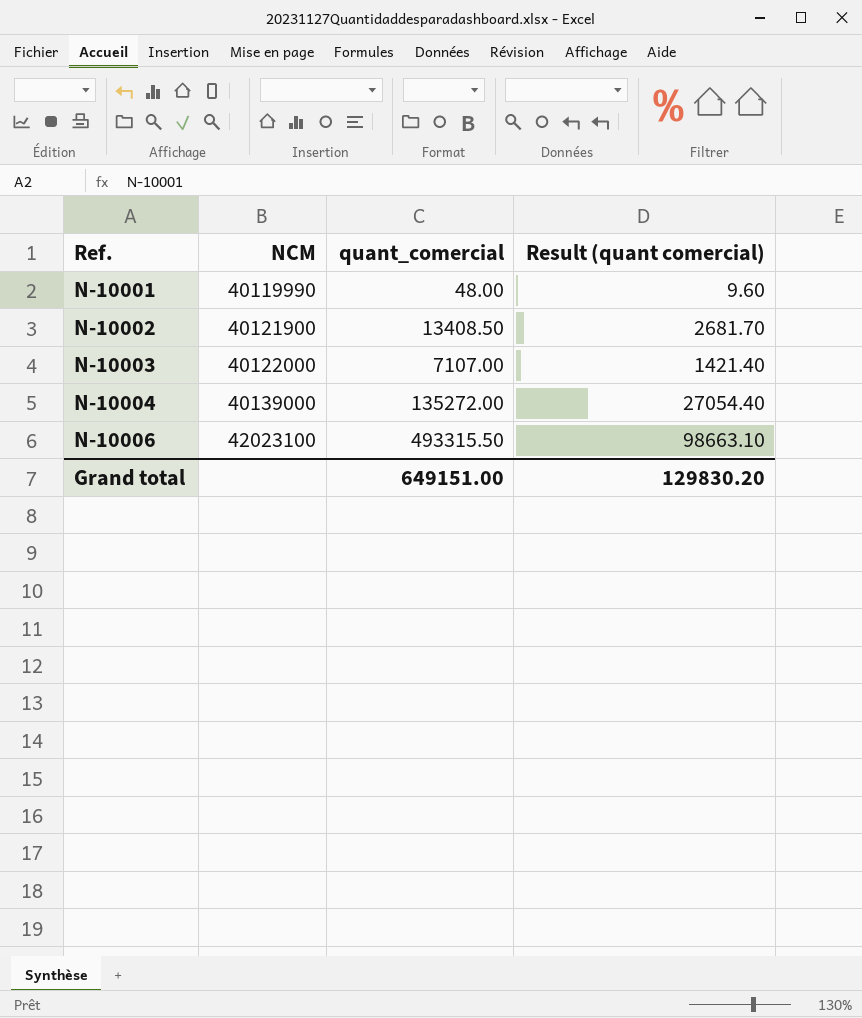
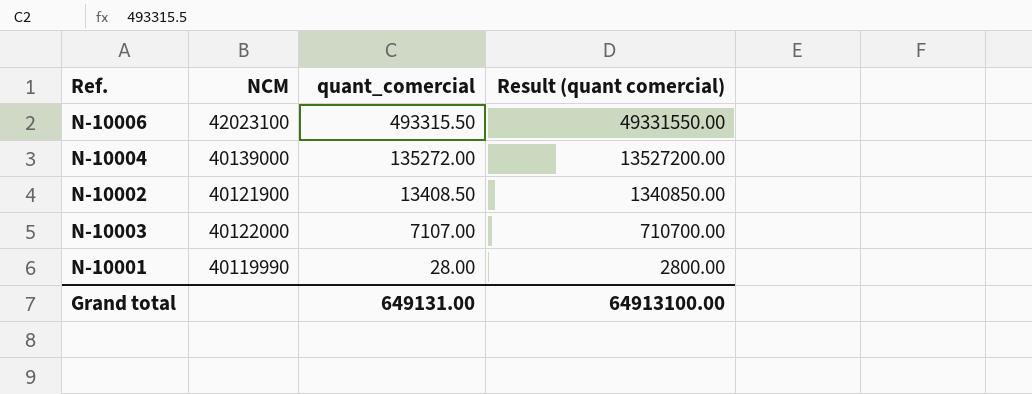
row order: Ref. ascending -> quant_comercial descending
column Result (quant comercial) | formula: [quant_comercial] * 0.2 -> [quant_comercial] * 100
N-10001 | quant_comercial: 48.00 -> 28.00
Grand total | quant_comercial: 649151.00 -> 649131.00
Grand total | Result (quant comercial): 129830.20 -> 64913100.00

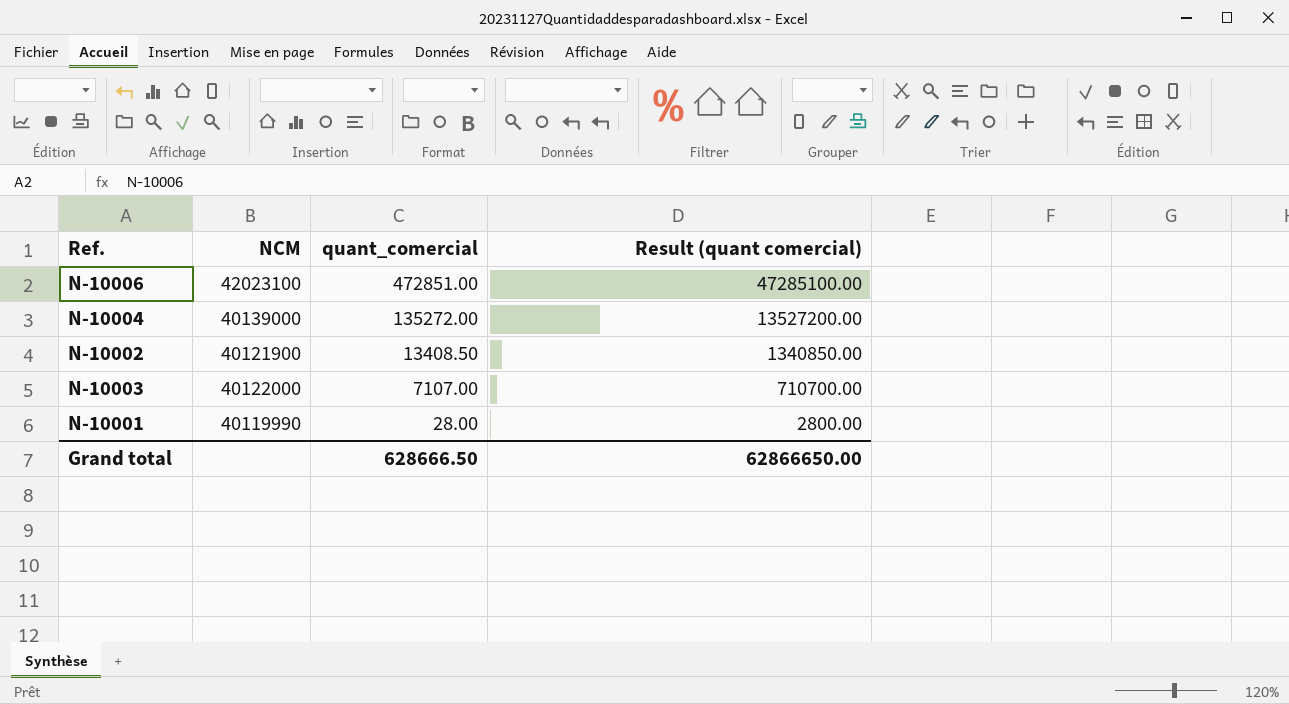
N-10006 | quant_comercial: 493315.50 -> 472851.00
N-10006 | Result (quant comercial): 49331550.00 -> 47285100.00
Grand total | quant_comercial: 649131.00 -> 628666.50
Grand total | Result (quant comercial): 64913100.00 -> 62866650.00

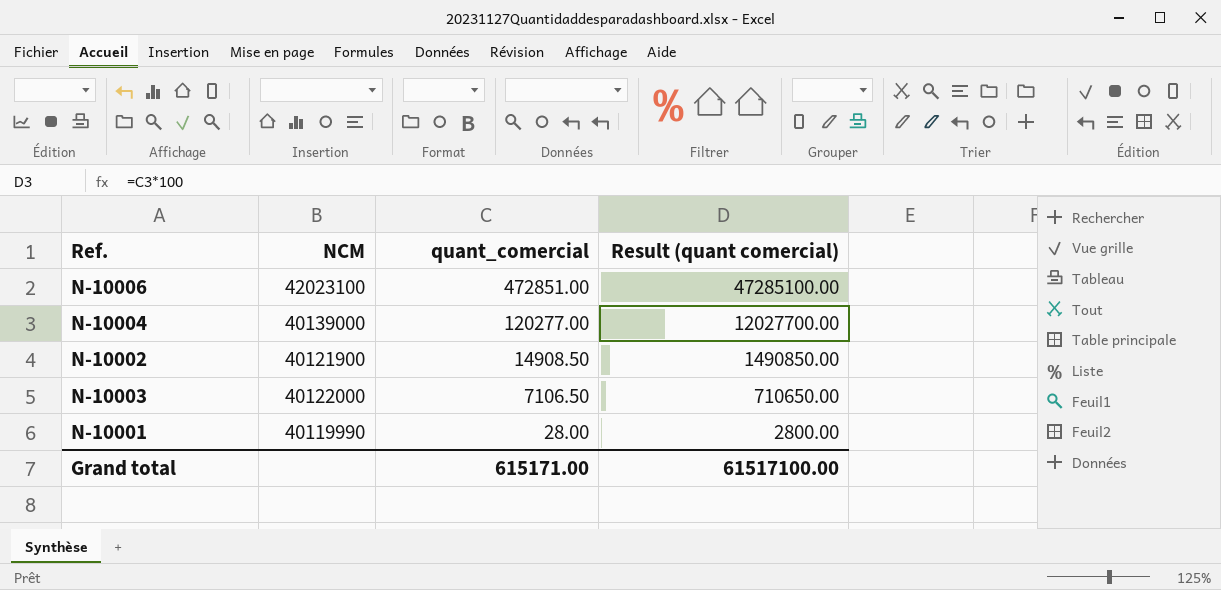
N-10004 | quant_comercial: 135272.00 -> 120277.00
N-10004 | Result (quant comercial): 13527200.00 -> 12027700.00
N-10002 | quant_comercial: 13408.50 -> 14908.50
N-10002 | Result (quant comercial): 1340850.00 -> 1490850.00
N-10003 | quant_comercial: 7107.00 -> 7106.50
N-10003 | Result (quant comercial): 710700.00 -> 710650.00
Grand total | quant_comercial: 628666.50 -> 615171.00
Grand total | Result (quant comercial): 62866650.00 -> 61517100.00

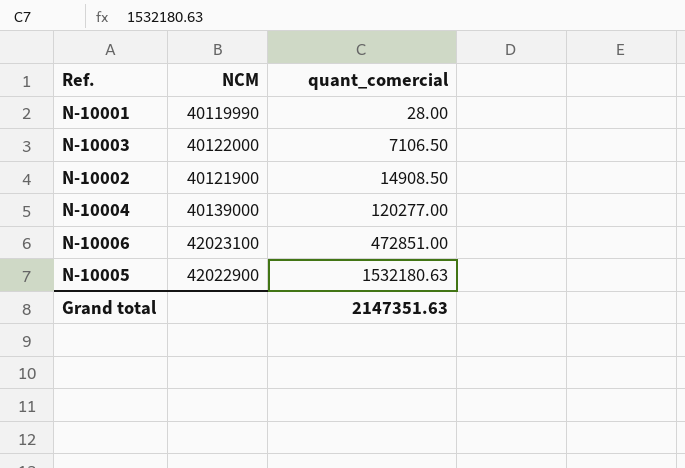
row order: quant_comercial descending -> quant_comercial ascending
column Result (quant comercial) | formula: [quant_comercial] * 100 -> none
row N-10005: none -> 42022900 | 1532180.63
Grand total | quant_comercial: 615171.00 -> 2147351.63

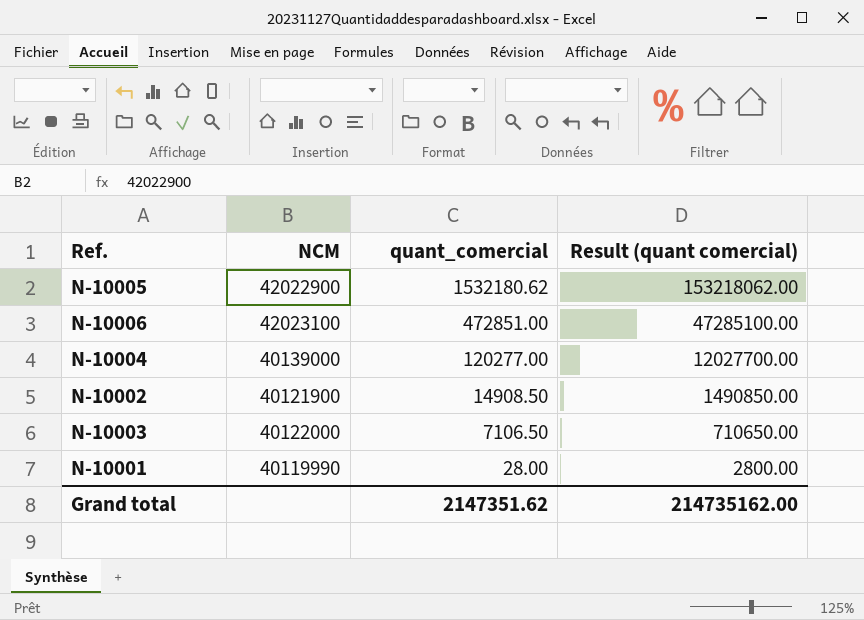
row order: quant_comercial ascending -> quant_comercial descending
column Result (quant comercial) | formula: none -> [quant_comercial] * 100
N-10005 | quant_comercial: 1532180.63 -> 1532180.62
Grand total | quant_comercial: 2147351.63 -> 2147351.62

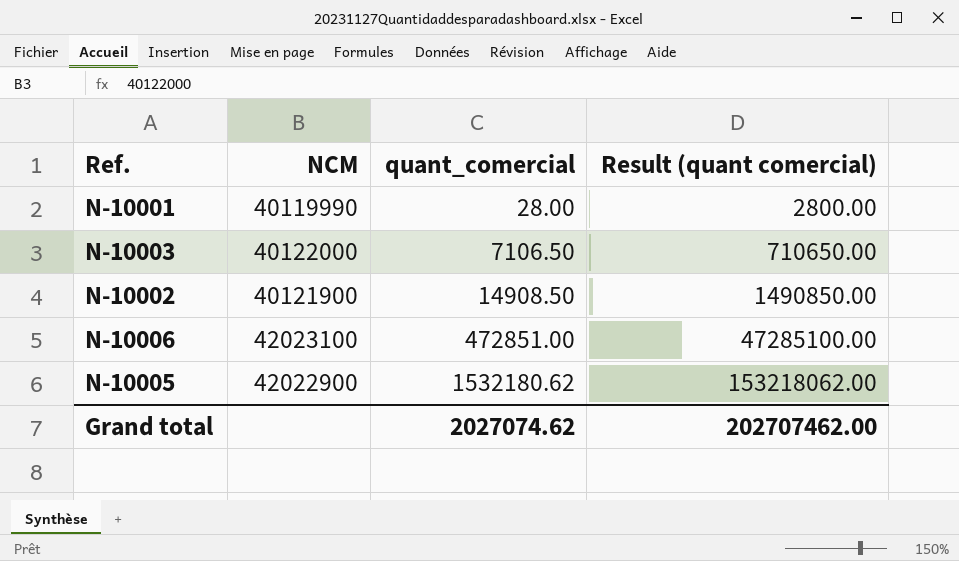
row order: quant_comercial descending -> quant_comercial ascending
row N-10004: 40139000 | 120277.00 | 12027700.00 -> none
Grand total | quant_comercial: 2147351.62 -> 2027074.62
Grand total | Result (quant comercial): 214735162.00 -> 202707462.00

